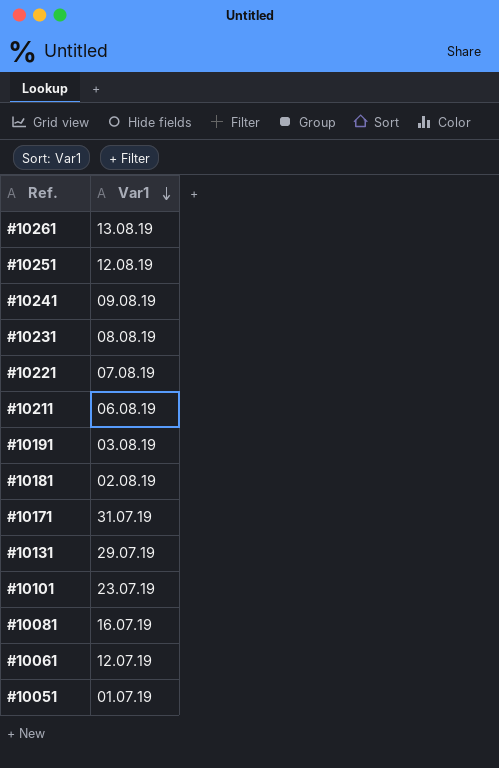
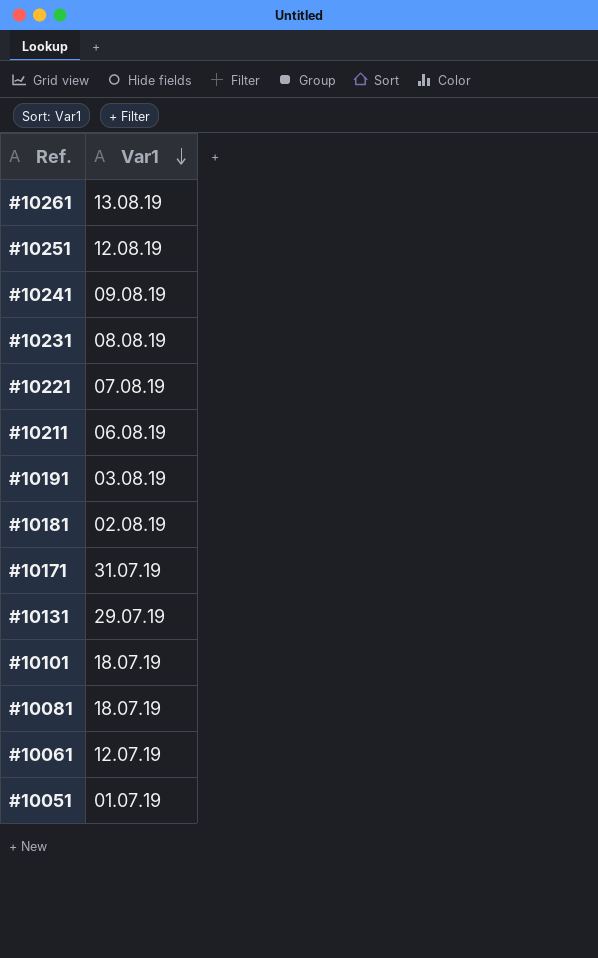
#10101 | Var1: 23.07.19 -> 18.07.19
#10081 | Var1: 16.07.19 -> 18.07.19

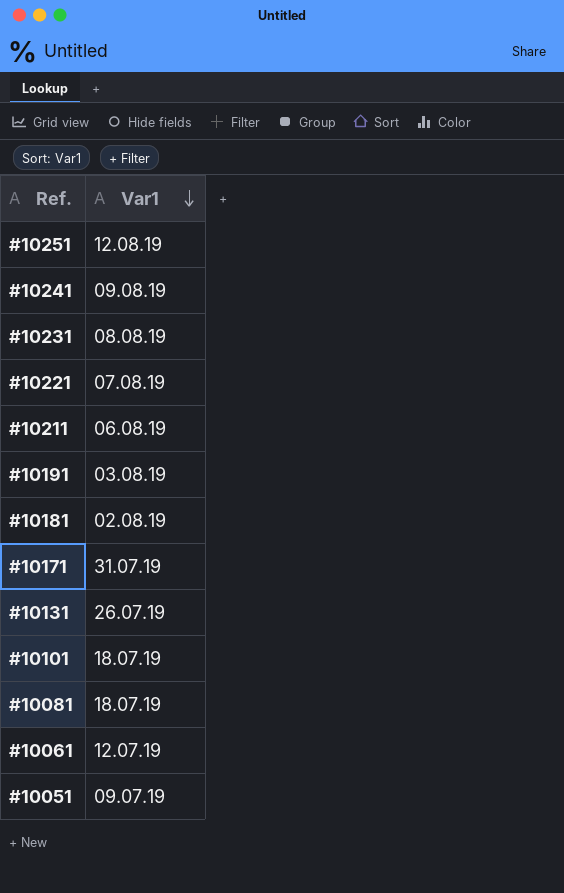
row #10261: 13.08.19 -> none
#10131 | Var1: 29.07.19 -> 26.07.19
#10051 | Var1: 01.07.19 -> 09.07.19

